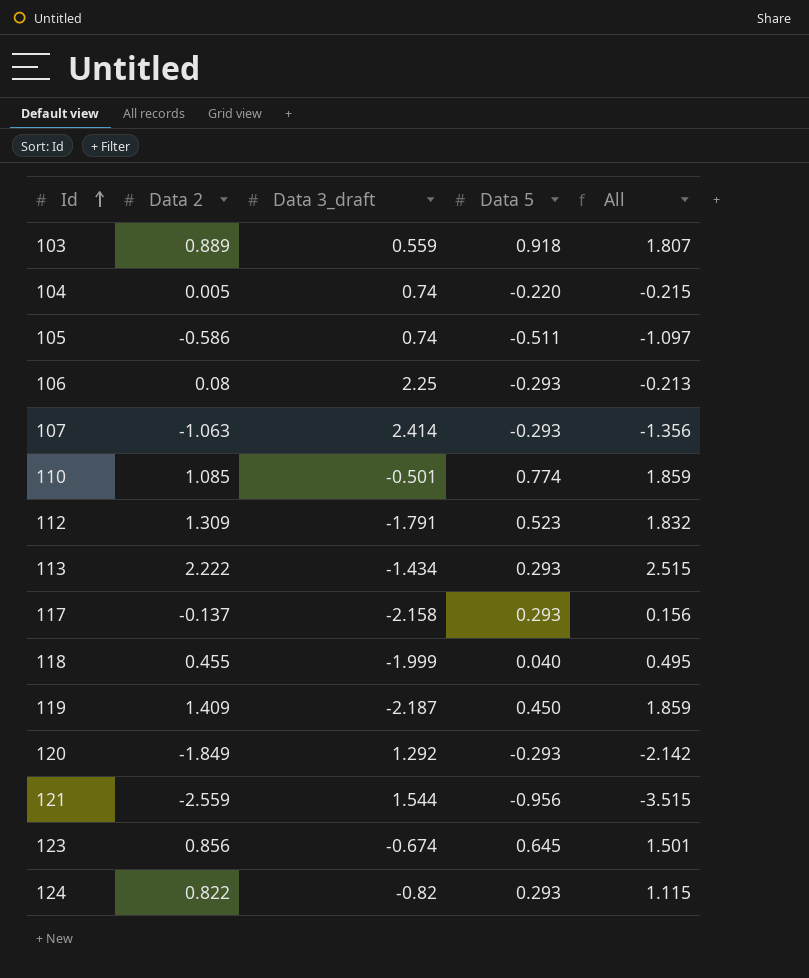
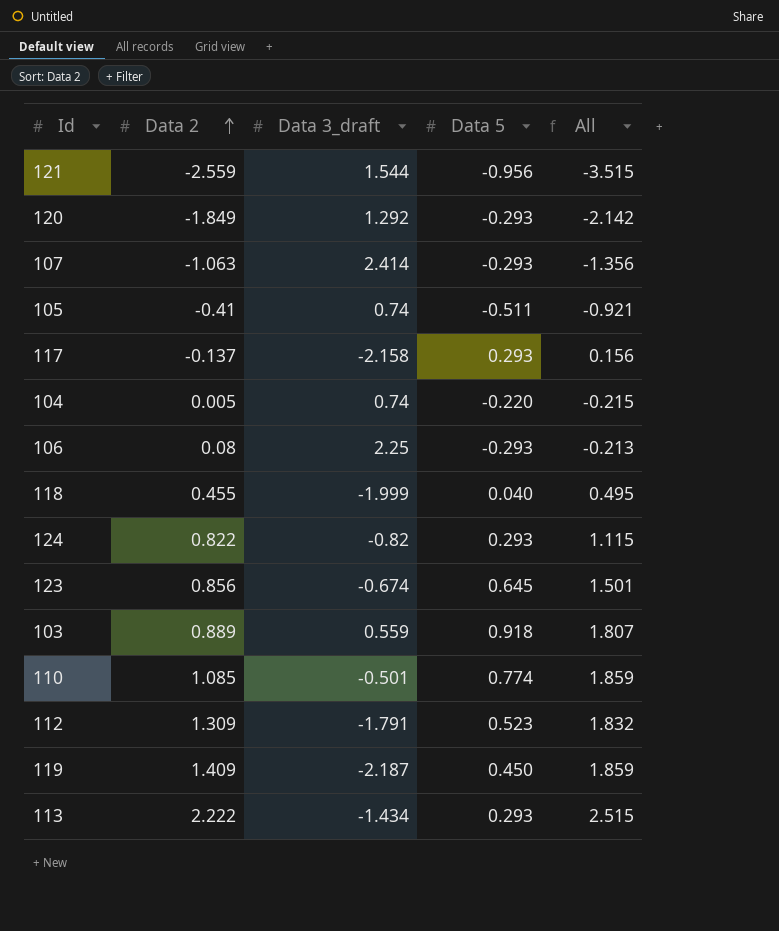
row order: Id ascending -> Data 2 ascending
105 | Data 2: -0.586 -> -0.41
105 | All: -1.097 -> -0.921

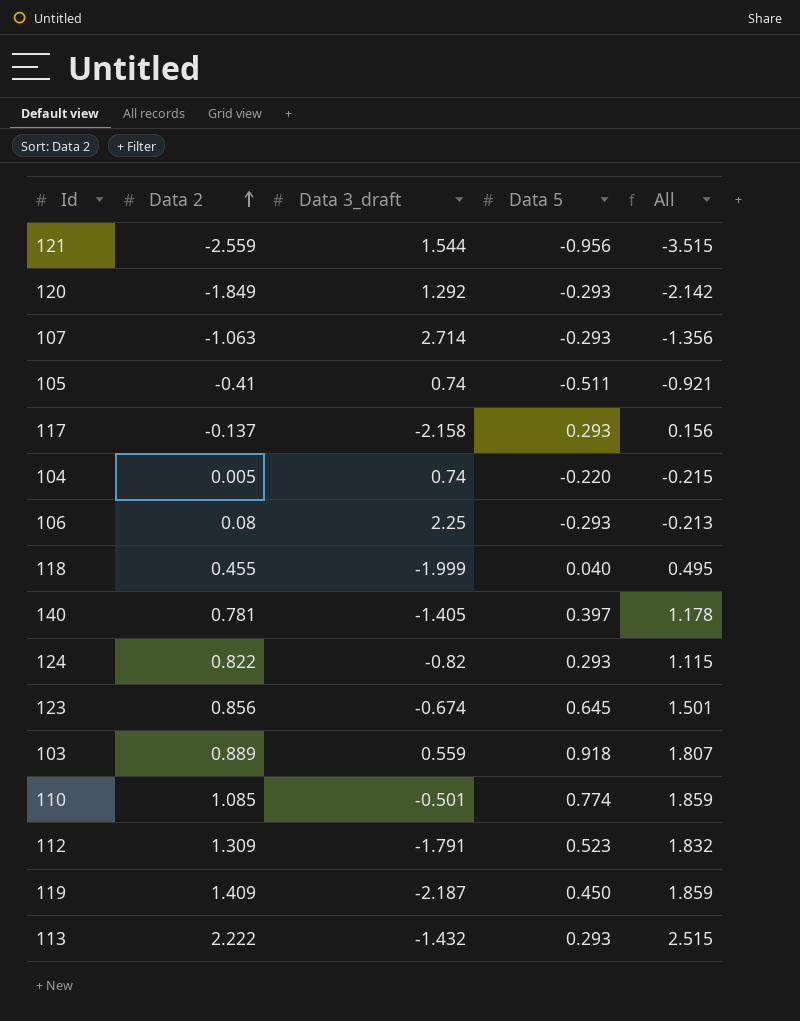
107 | Data 3_draft: 2.414 -> 2.714
row 140: none -> 0.781 | -1.405 | 0.397 | 1.178
113 | Data 3_draft: -1.434 -> -1.432

